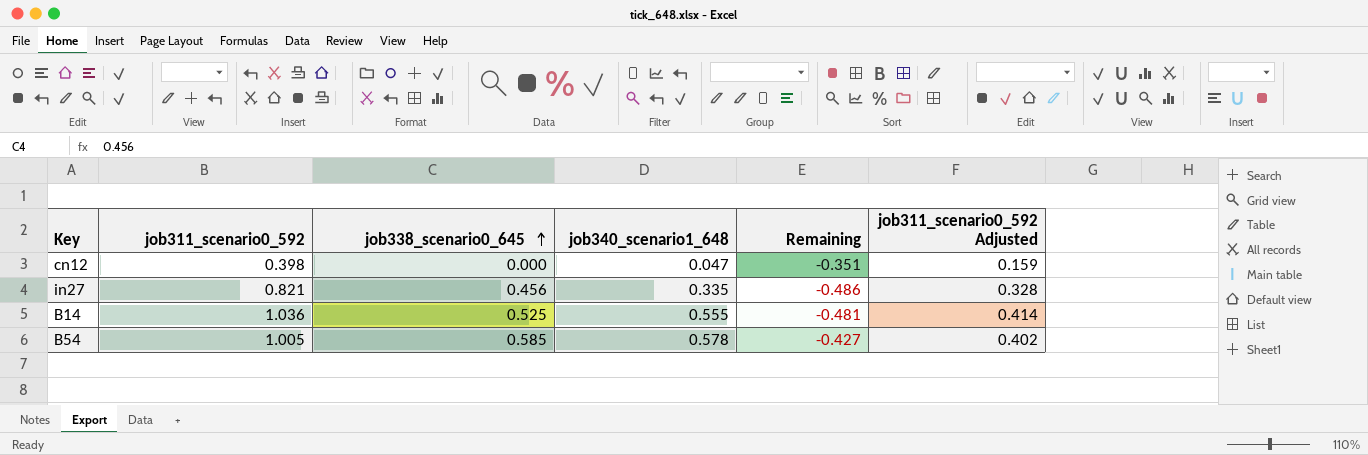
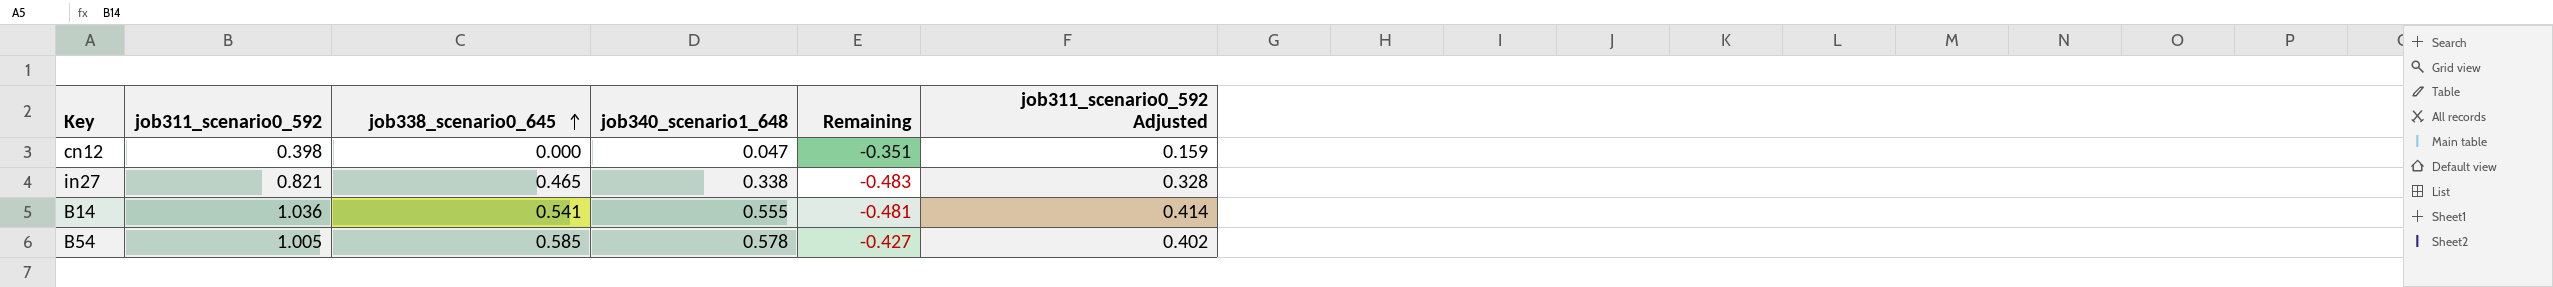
in27 | job338_scenario0_645: 0.456 -> 0.465
in27 | job340_scenario1_648: 0.335 -> 0.338
in27 | Remaining: -0.486 -> -0.483
B14 | job338_scenario0_645: 0.525 -> 0.541

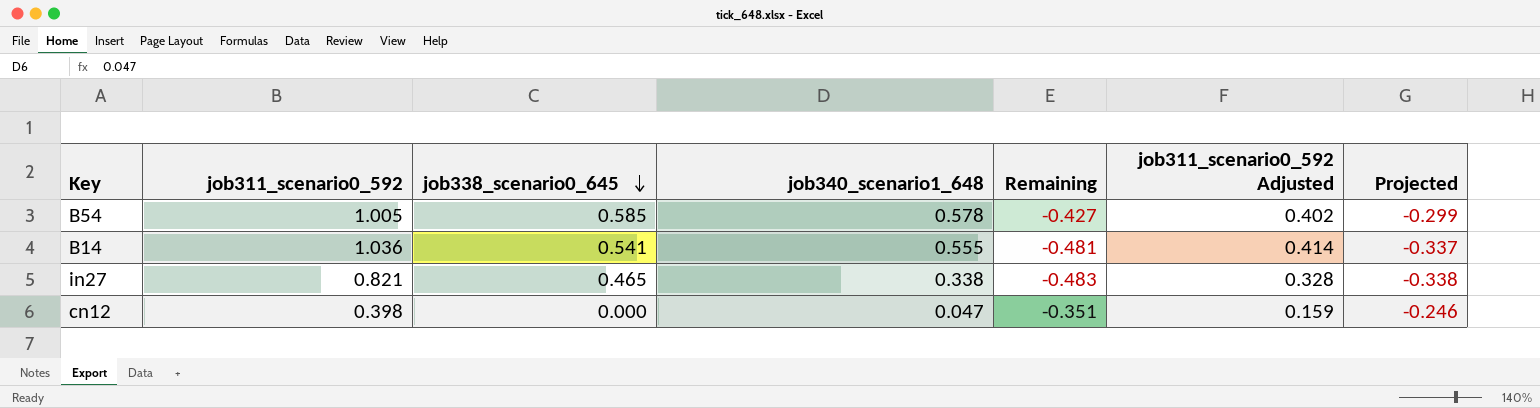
row order: job338_scenario0_645 ascending -> job338_scenario0_645 descending
column Projected | formula: none -> [Remaining] * 0.7

